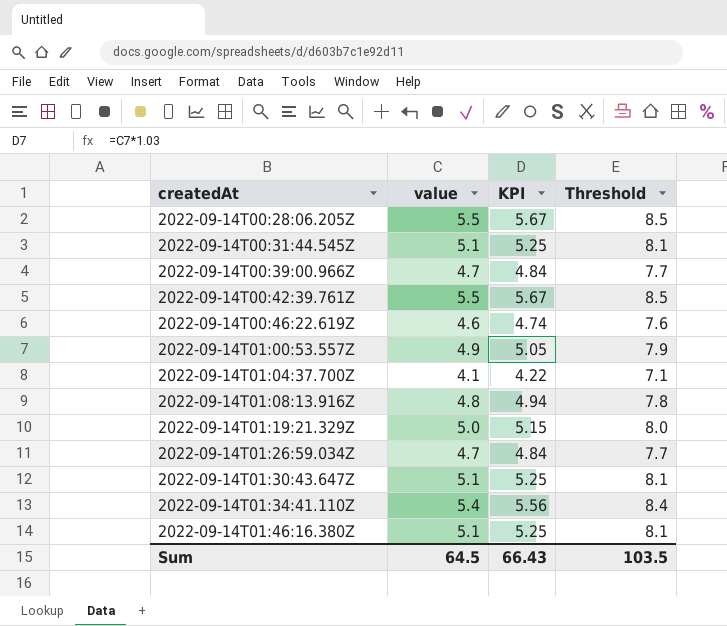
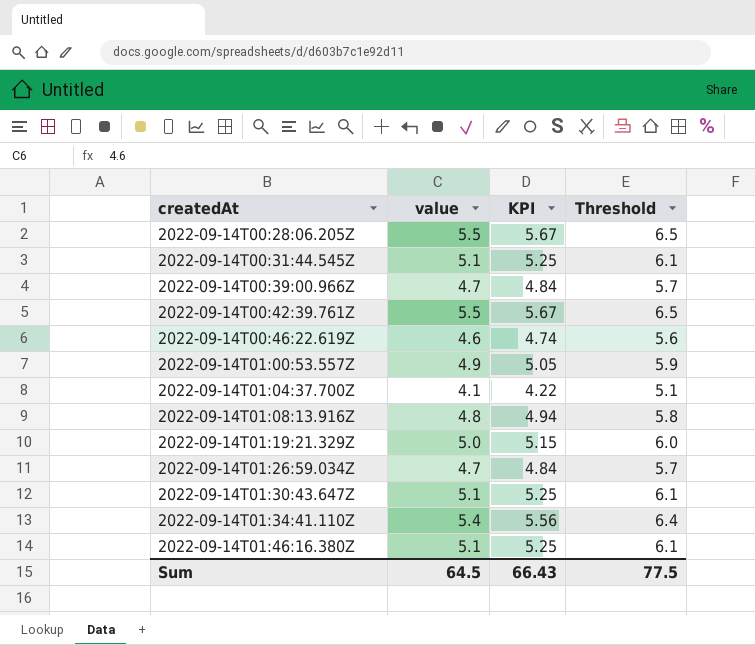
column Threshold | formula: [value] + 3 -> [value] + 1
Sum | Threshold: 103.5 -> 77.5

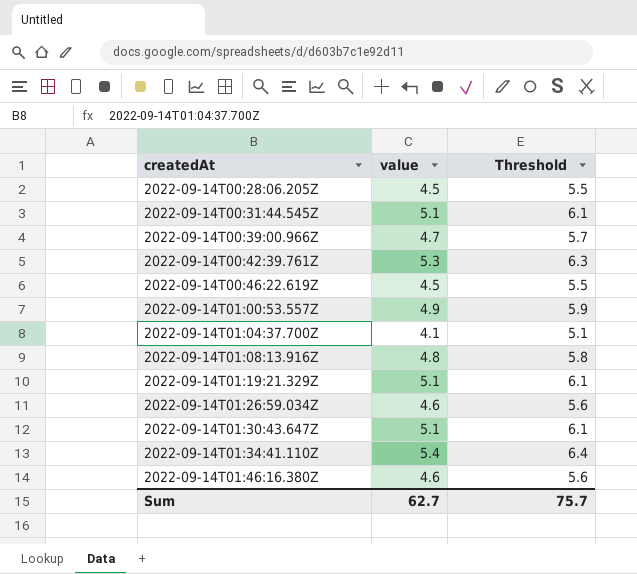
column KPI | formula: [value] * 1.03 -> none
2022-09-14T00:28:06.205Z | value: 5.5 -> 4.5
2022-09-14T00:28:06.205Z | Threshold: 6.5 -> 5.5
2022-09-14T00:42:39.761Z | value: 5.5 -> 5.3
2022-09-14T00:42:39.761Z | Threshold: 6.5 -> 6.3
2022-09-14T00:46:22.619Z | value: 4.6 -> 4.5
2022-09-14T00:46:22.619Z | Threshold: 5.6 -> 5.5
2022-09-14T01:19:21.329Z | value: 5.0 -> 5.1
2022-09-14T01:19:21.329Z | Threshold: 6.0 -> 6.1
2022-09-14T01:26:59.034Z | value: 4.7 -> 4.6
2022-09-14T01:26:59.034Z | Threshold: 5.7 -> 5.6
2022-09-14T01:46:16.380Z | value: 5.1 -> 4.6
2022-09-14T01:46:16.380Z | Threshold: 6.1 -> 5.6
Sum | value: 64.5 -> 62.7
Sum | Threshold: 77.5 -> 75.7

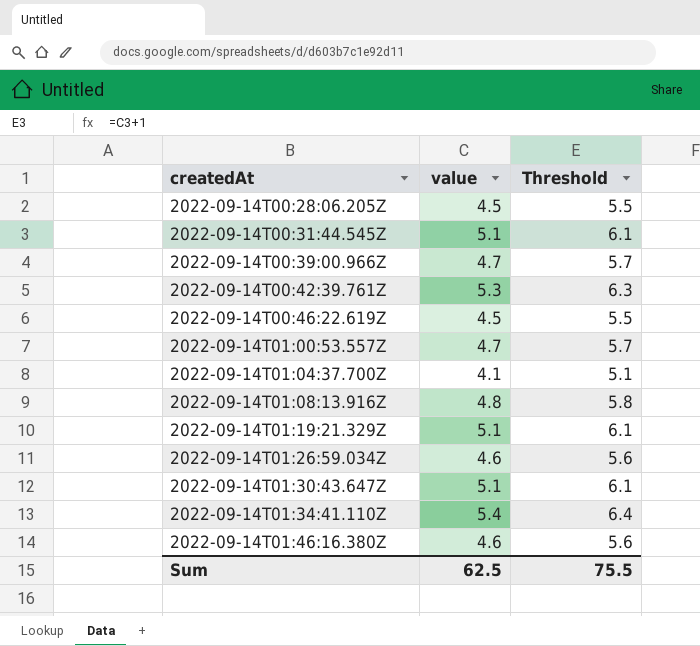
2022-09-14T01:00:53.557Z | value: 4.9 -> 4.7
2022-09-14T01:00:53.557Z | Threshold: 5.9 -> 5.7
Sum | value: 62.7 -> 62.5
Sum | Threshold: 75.7 -> 75.5

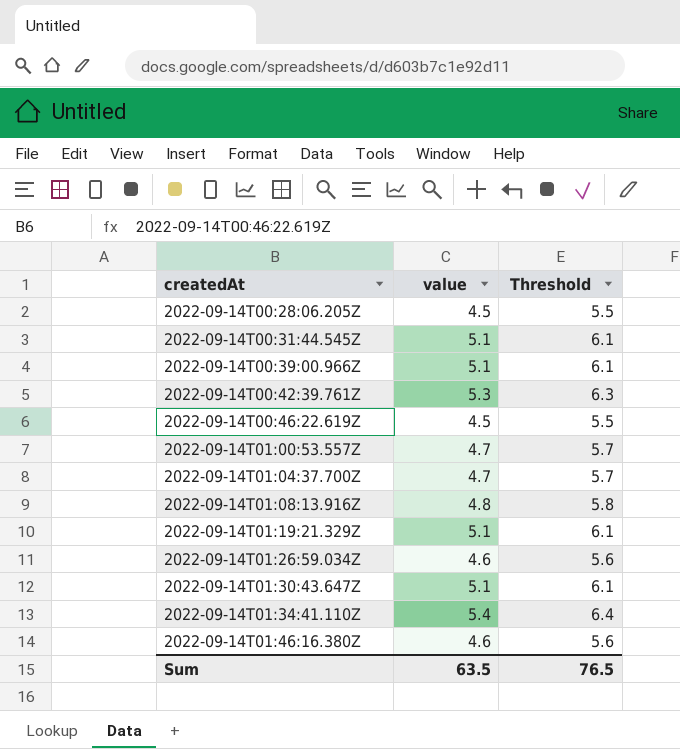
2022-09-14T00:39:00.966Z | value: 4.7 -> 5.1
2022-09-14T00:39:00.966Z | Threshold: 5.7 -> 6.1
2022-09-14T01:04:37.700Z | value: 4.1 -> 4.7
2022-09-14T01:04:37.700Z | Threshold: 5.1 -> 5.7
Sum | value: 62.5 -> 63.5
Sum | Threshold: 75.5 -> 76.5

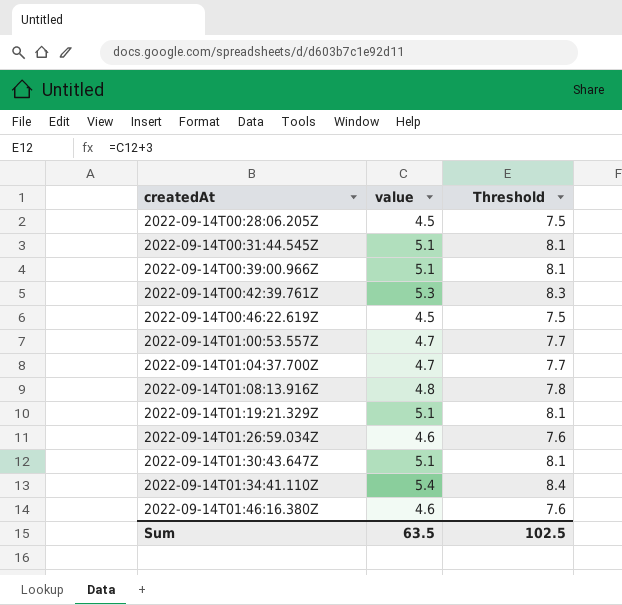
column Threshold | formula: [value] + 1 -> [value] + 3
Sum | Threshold: 76.5 -> 102.5

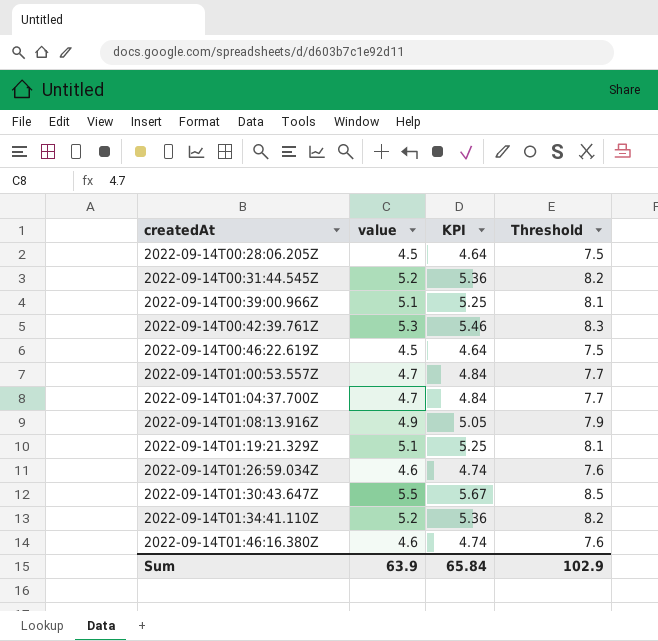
column KPI | formula: none -> [value] * 1.03
2022-09-14T00:31:44.545Z | value: 5.1 -> 5.2
2022-09-14T00:31:44.545Z | Threshold: 8.1 -> 8.2
2022-09-14T01:08:13.916Z | value: 4.8 -> 4.9
2022-09-14T01:08:13.916Z | Threshold: 7.8 -> 7.9
2022-09-14T01:30:43.647Z | value: 5.1 -> 5.5
2022-09-14T01:30:43.647Z | Threshold: 8.1 -> 8.5
2022-09-14T01:34:41.110Z | value: 5.4 -> 5.2
2022-09-14T01:34:41.110Z | Threshold: 8.4 -> 8.2
Sum | value: 63.5 -> 63.9
Sum | Threshold: 102.5 -> 102.9

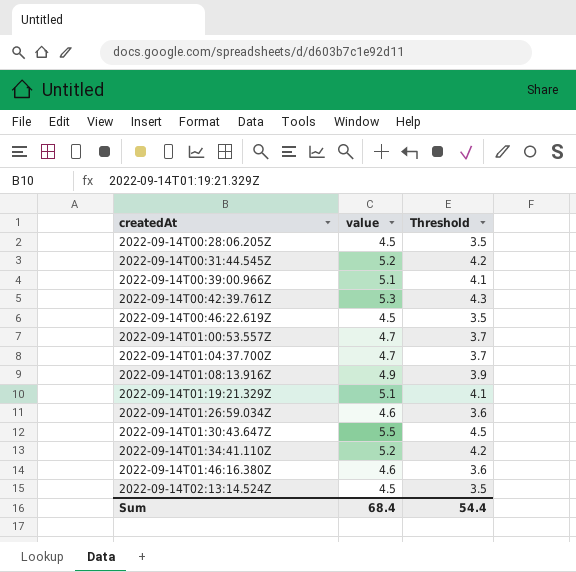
column KPI | formula: [value] * 1.03 -> none
column Threshold | formula: [value] + 3 -> [value] - 1
row 2022-09-14T02:13:14.524Z: none -> 4.5 | 3.5
Sum | value: 63.9 -> 68.4
Sum | Threshold: 102.9 -> 54.4

